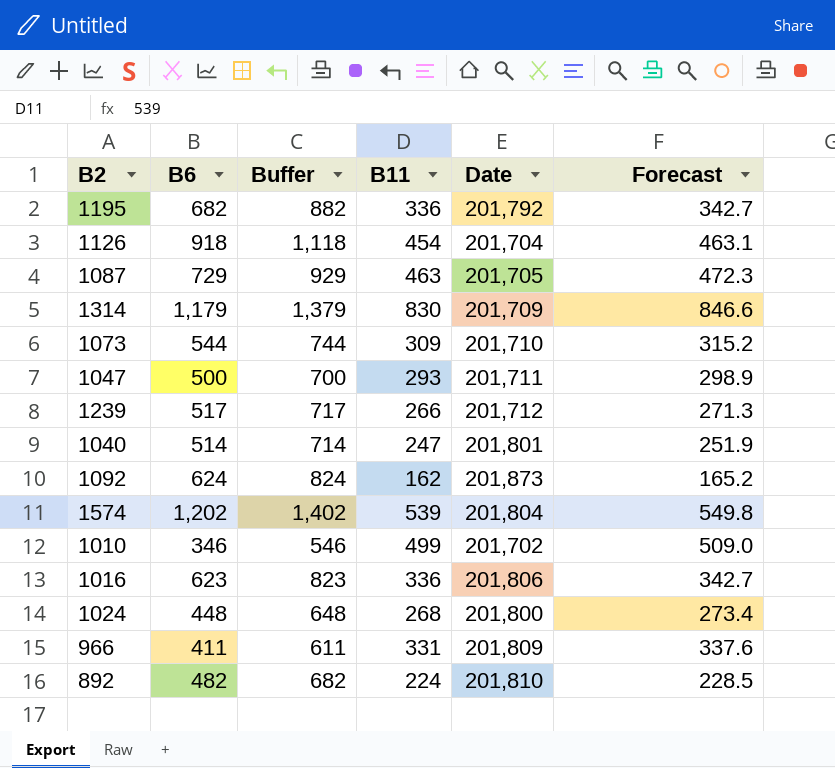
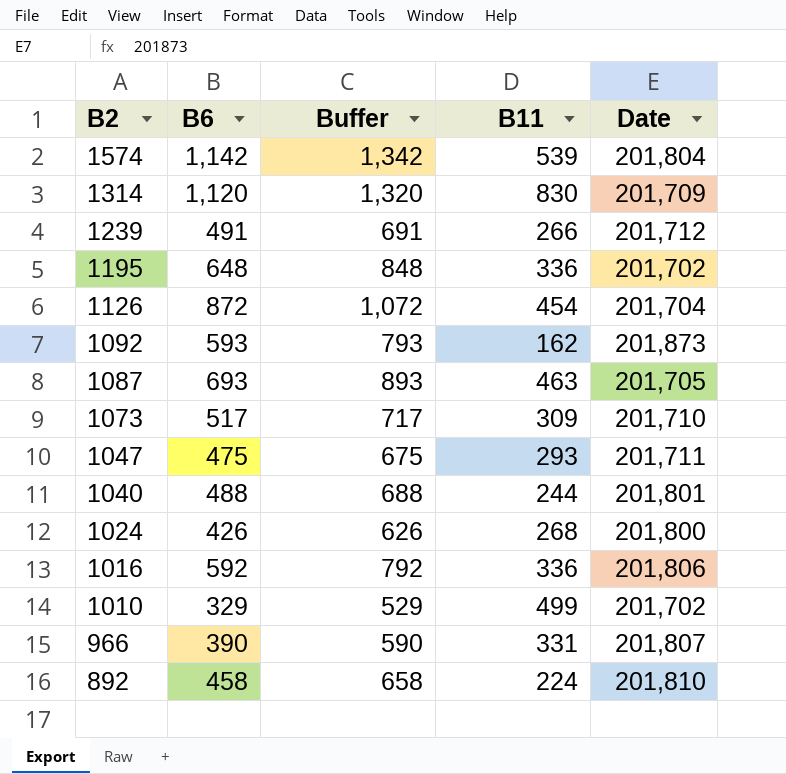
row order: none -> B2 descending
column Forecast | formula: [B11] * 1.02 -> none
1574 | B6: 1,202 -> 1,142
1574 | Buffer: 1,402 -> 1,342
1314 | B6: 1,179 -> 1,120
1314 | Buffer: 1,379 -> 1,320
1239 | B6: 517 -> 491
1239 | Buffer: 717 -> 691
1195 | B6: 682 -> 648
1195 | Buffer: 882 -> 848
1195 | Date: 201,792 -> 201,702
1126 | B6: 918 -> 872
1126 | Buffer: 1,118 -> 1,072
1092 | B6: 624 -> 593
1092 | Buffer: 824 -> 793
1087 | B6: 729 -> 693
1087 | Buffer: 929 -> 893
1073 | B6: 544 -> 517
1073 | Buffer: 744 -> 717
1047 | B6: 500 -> 475
1047 | Buffer: 700 -> 675
1040 | B6: 514 -> 488
1040 | Buffer: 714 -> 688
1040 | B11: 247 -> 244
1024 | B6: 448 -> 426
1024 | Buffer: 648 -> 626
1016 | B6: 623 -> 592
1016 | Buffer: 823 -> 792
1010 | B6: 346 -> 329
1010 | Buffer: 546 -> 529
966 | B6: 411 -> 390
966 | Buffer: 611 -> 590
966 | Date: 201,809 -> 201,807
892 | B6: 482 -> 458
892 | Buffer: 682 -> 658

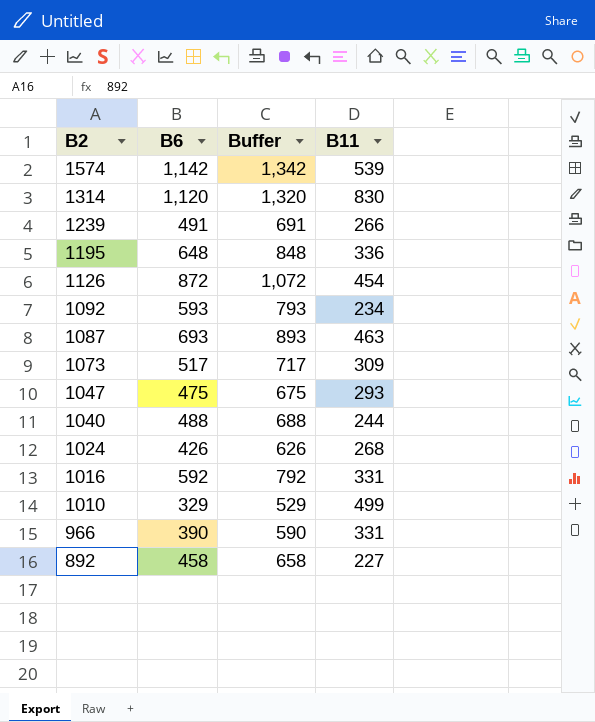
column Date | position: 5 -> none
1092 | B11: 162 -> 234
1016 | B11: 336 -> 331
892 | B11: 224 -> 227

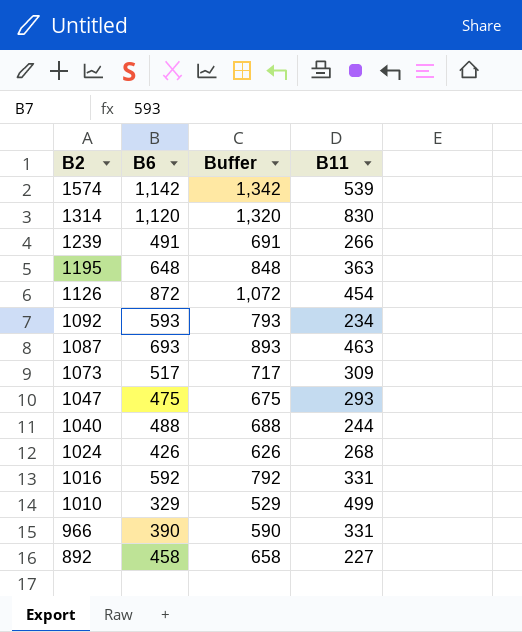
1195 | B11: 336 -> 363

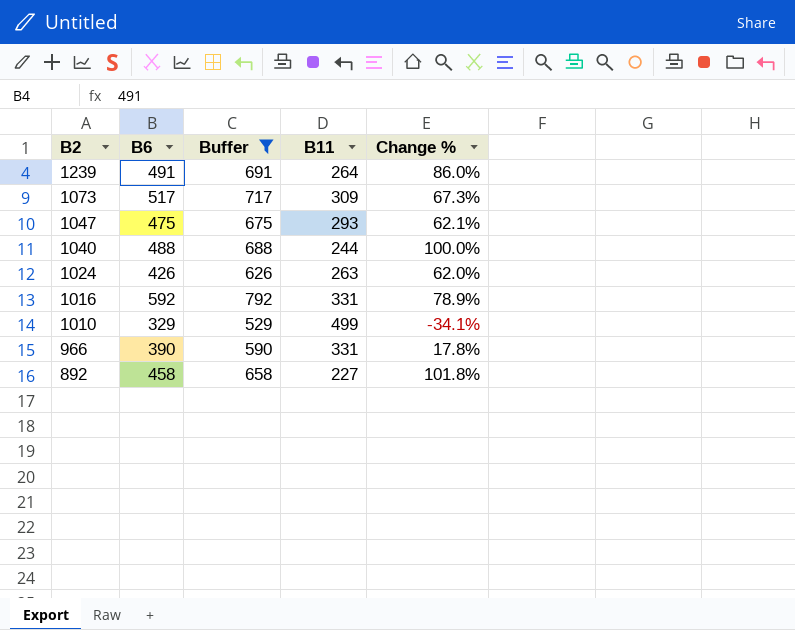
filter: none -> Buffer <= 792
column Change % | formula: none -> ([B6] - [B11]) / [B11]
1239 | B11: 266 -> 264
1024 | B11: 268 -> 263

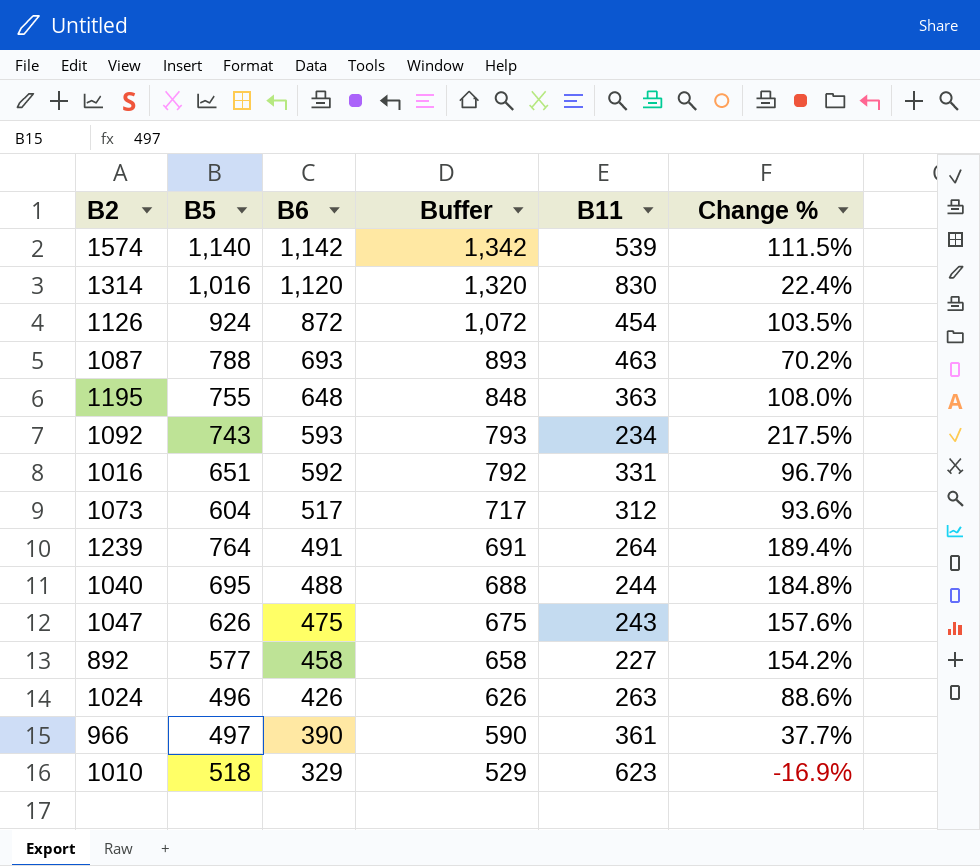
filter: Buffer <= 792 -> none
row order: B2 descending -> B6 descending
column B5 | position: none -> 2
column Change % | formula: ([B6] - [B11]) / [B11] -> ([B5] - [B11]) / [B11]
1073 | B11: 309 -> 312
1047 | B11: 293 -> 243
966 | B11: 331 -> 361
1010 | B11: 499 -> 623

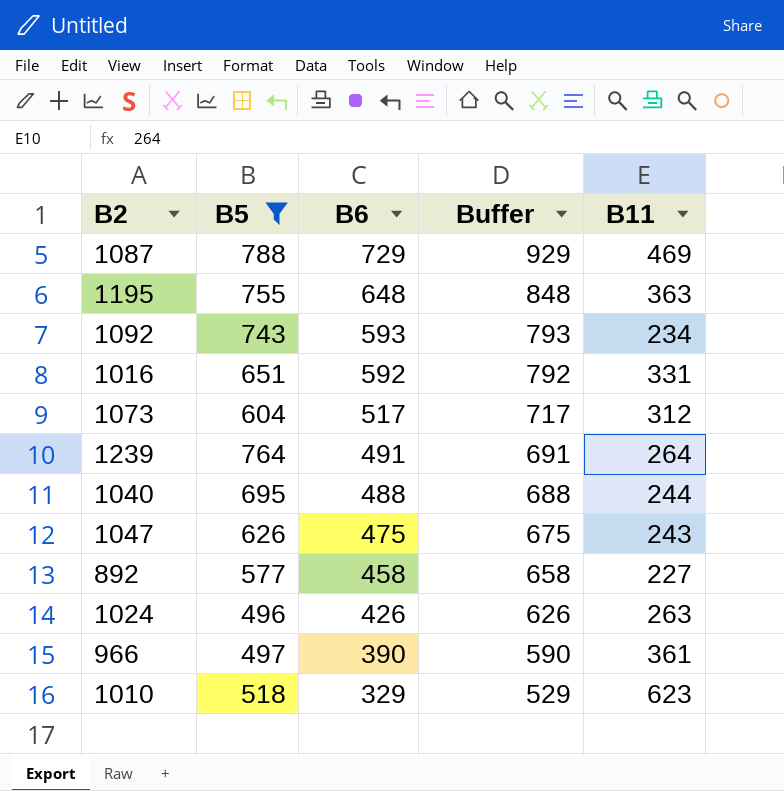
filter: none -> B5 <= 788
column Change % | formula: ([B5] - [B11]) / [B11] -> none
1087 | B6: 693 -> 729
1087 | Buffer: 893 -> 929
1087 | B11: 463 -> 469

